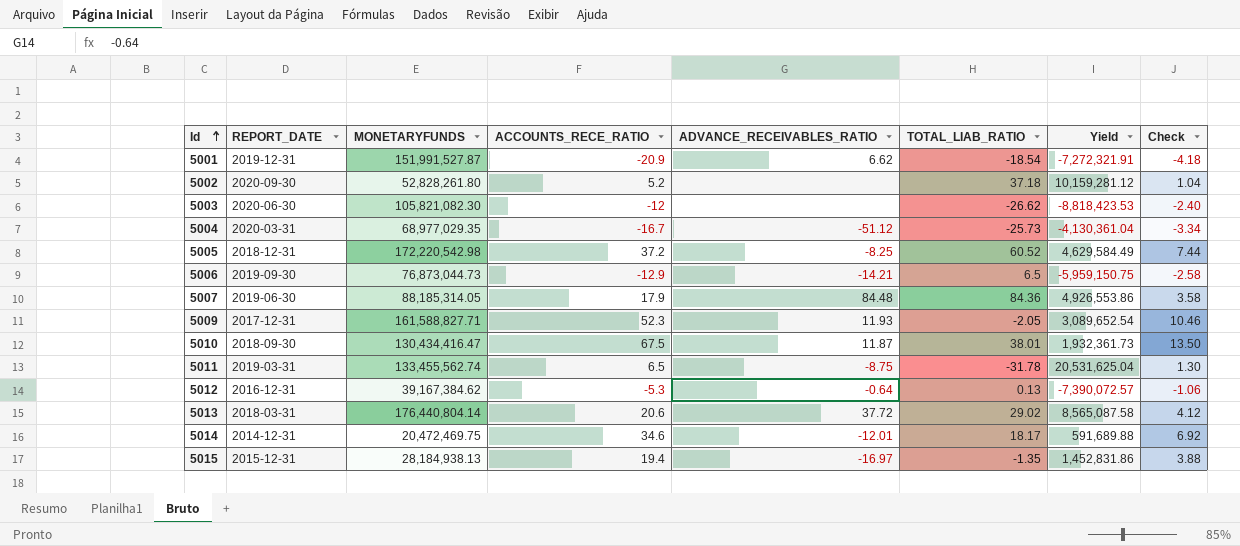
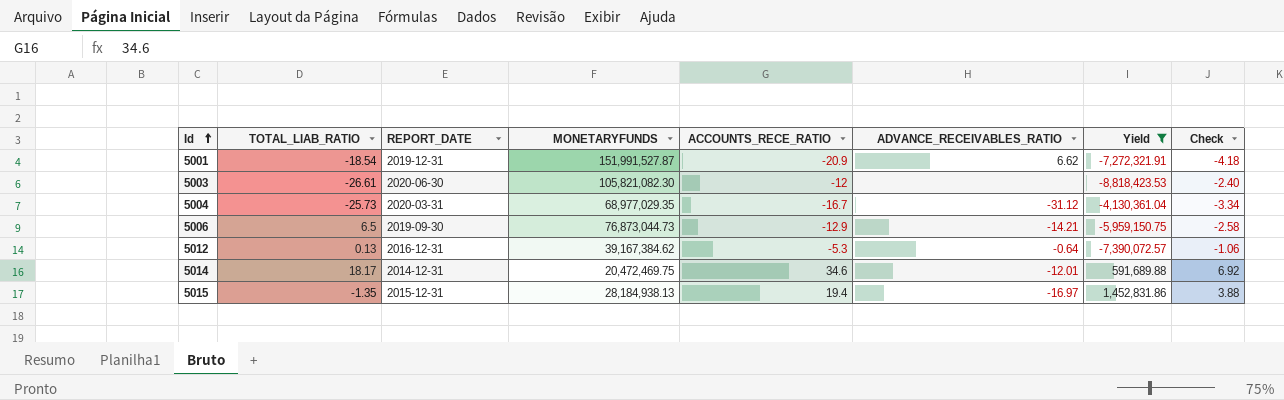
filter: none -> Yield <= 1,452,831.86
column TOTAL_LIAB_RATIO | position: 6 -> 2
5003 | TOTAL_LIAB_RATIO: -26.62 -> -26.61
5004 | ADVANCE_RECEIVABLES_RATIO: -51.12 -> -31.12

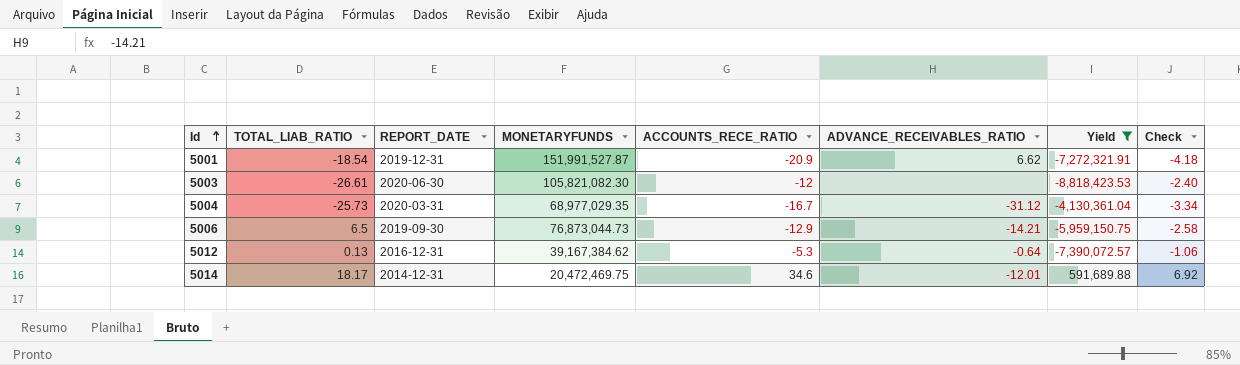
row 5015: -1.35 | 2015-12-31 | 28,184,938.13 | 19.4 | -16.97 | 1,452,831.86 | 3.88 -> none

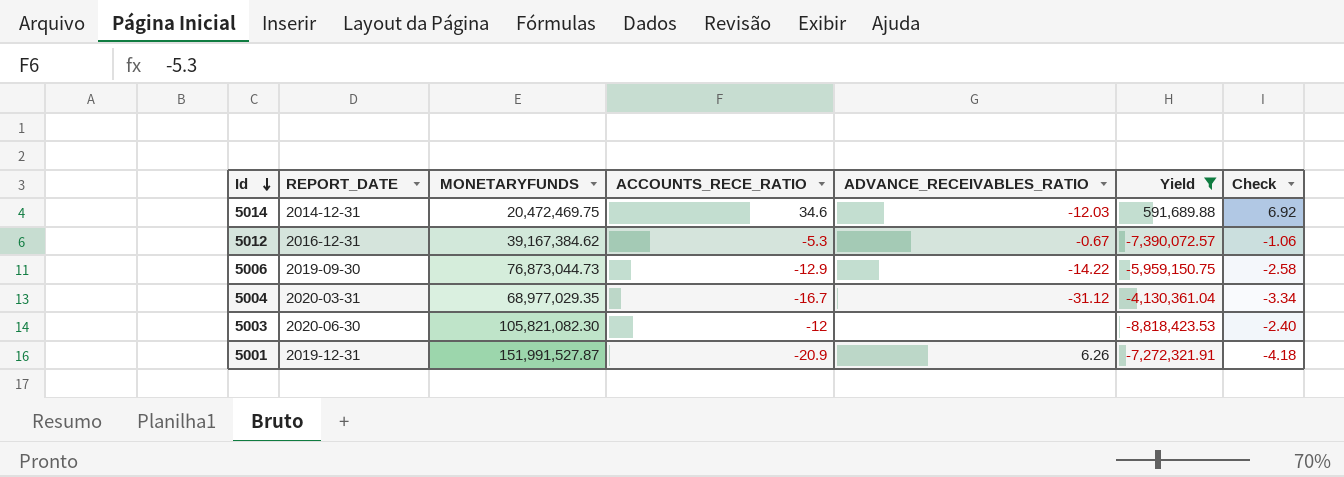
row order: Id ascending -> Id descending
column TOTAL_LIAB_RATIO | position: 2 -> none
5014 | ADVANCE_RECEIVABLES_RATIO: -12.01 -> -12.03
5012 | ADVANCE_RECEIVABLES_RATIO: -0.64 -> -0.67
5006 | ADVANCE_RECEIVABLES_RATIO: -14.21 -> -14.22
5001 | ADVANCE_RECEIVABLES_RATIO: 6.62 -> 6.26

